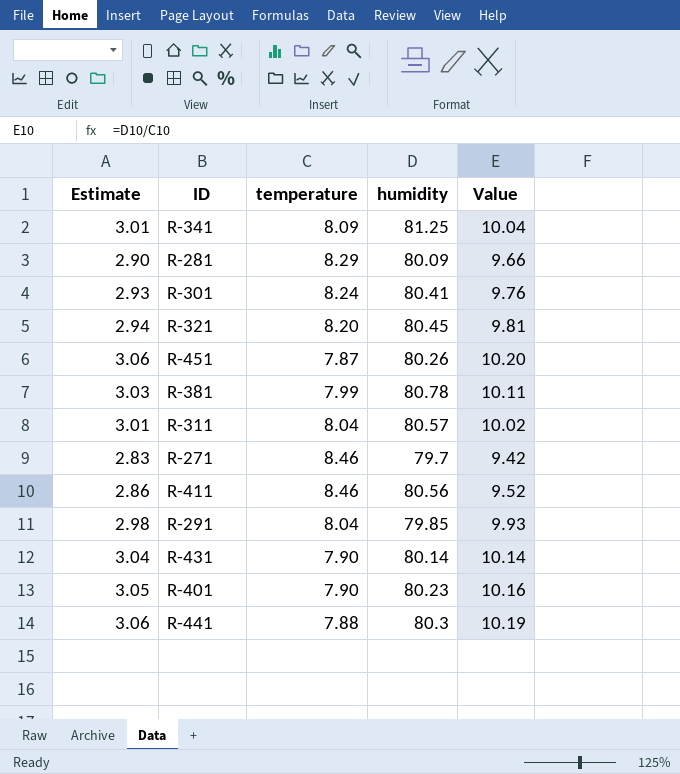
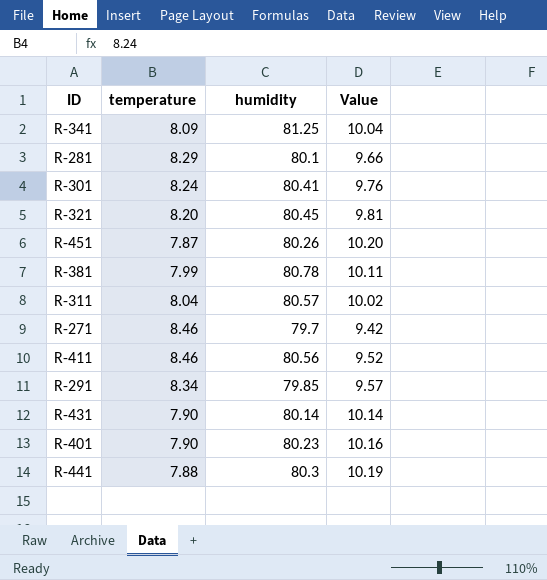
column Estimate | formula: [Value] * 0.3 -> none
R-281 | humidity: 80.09 -> 80.1
R-291 | temperature: 8.04 -> 8.34
R-291 | Value: 9.93 -> 9.57

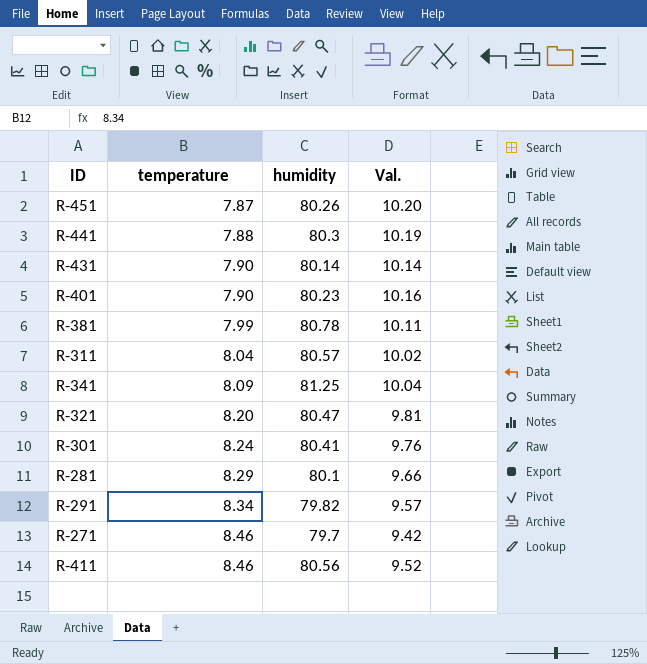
row order: none -> temperature ascending
column name: Value -> Val.
R-321 | humidity: 80.45 -> 80.47
R-291 | humidity: 79.85 -> 79.82

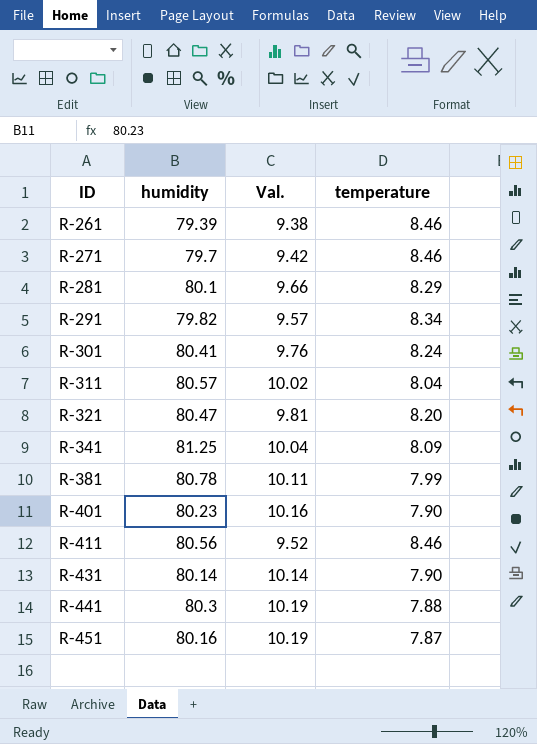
row order: temperature ascending -> ID ascending
column temperature | position: 2 -> 4
row R-261: none -> 79.39 | 9.38 | 8.46
R-451 | humidity: 80.26 -> 80.16
R-451 | Val.: 10.20 -> 10.19

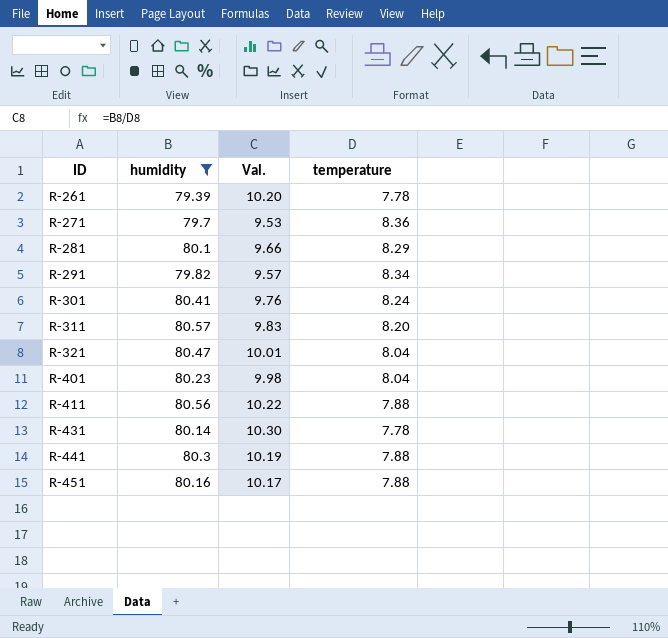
filter: none -> humidity <= 80.57
R-261 | Val.: 9.38 -> 10.20
R-261 | temperature: 8.46 -> 7.78
R-271 | Val.: 9.42 -> 9.53
R-271 | temperature: 8.46 -> 8.36
R-311 | Val.: 10.02 -> 9.83
R-311 | temperature: 8.04 -> 8.20
R-321 | Val.: 9.81 -> 10.01
R-321 | temperature: 8.20 -> 8.04
R-401 | Val.: 10.16 -> 9.98
R-401 | temperature: 7.90 -> 8.04
R-411 | Val.: 9.52 -> 10.22
R-411 | temperature: 8.46 -> 7.88
R-431 | Val.: 10.14 -> 10.30
R-431 | temperature: 7.90 -> 7.78
R-451 | Val.: 10.19 -> 10.17
R-451 | temperature: 7.87 -> 7.88

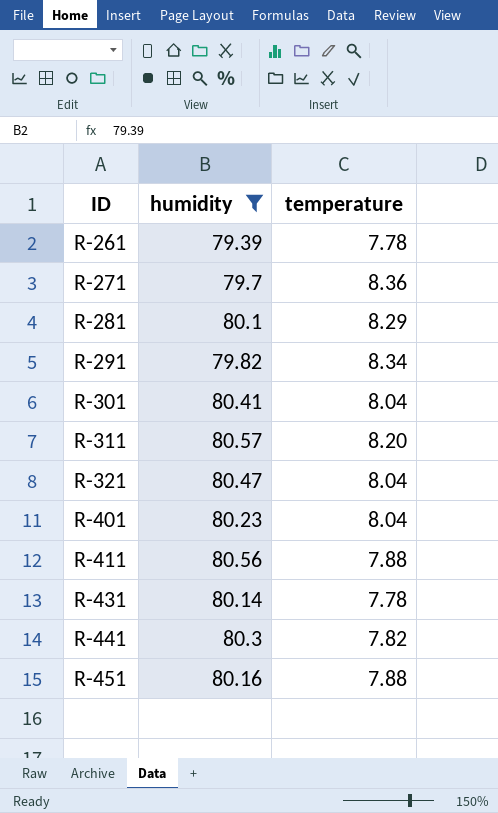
column Val. | formula: [humidity] / [temperature] -> none
R-301 | temperature: 8.24 -> 8.04
R-441 | temperature: 7.88 -> 7.82

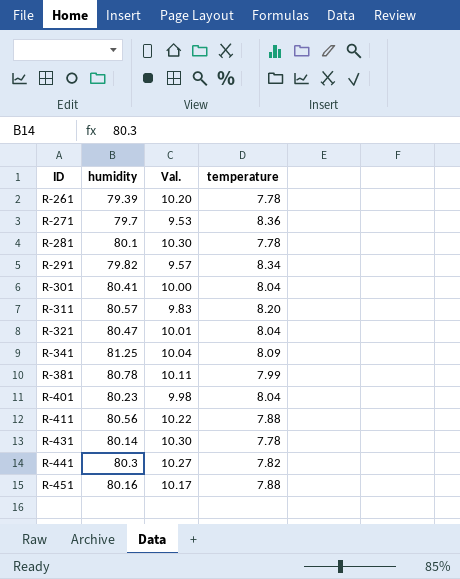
filter: humidity <= 80.57 -> none
column Val. | formula: none -> [humidity] / [temperature]
R-281 | temperature: 8.29 -> 7.78

